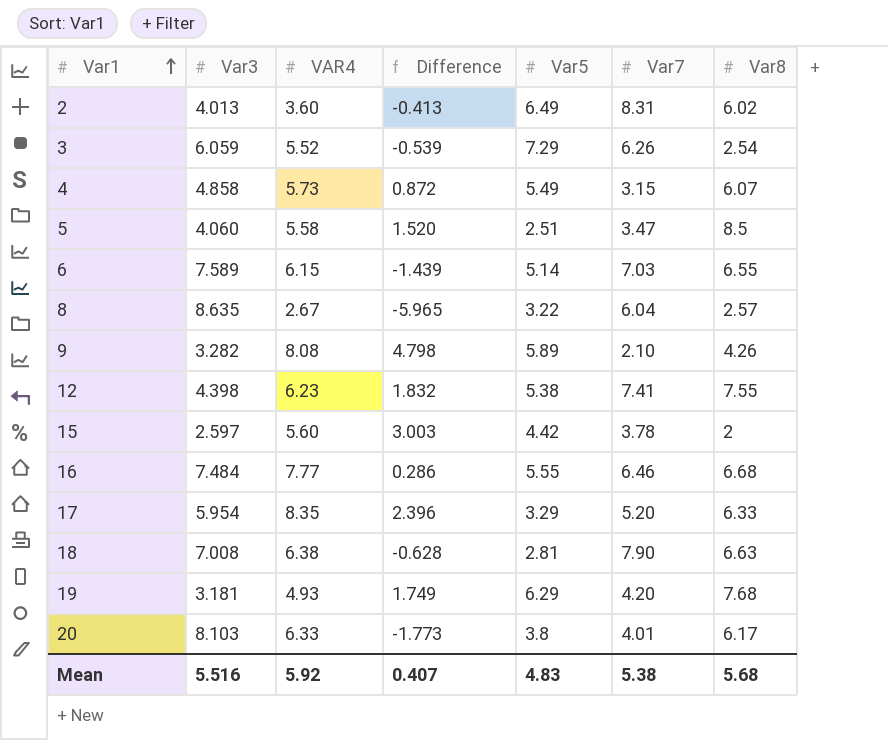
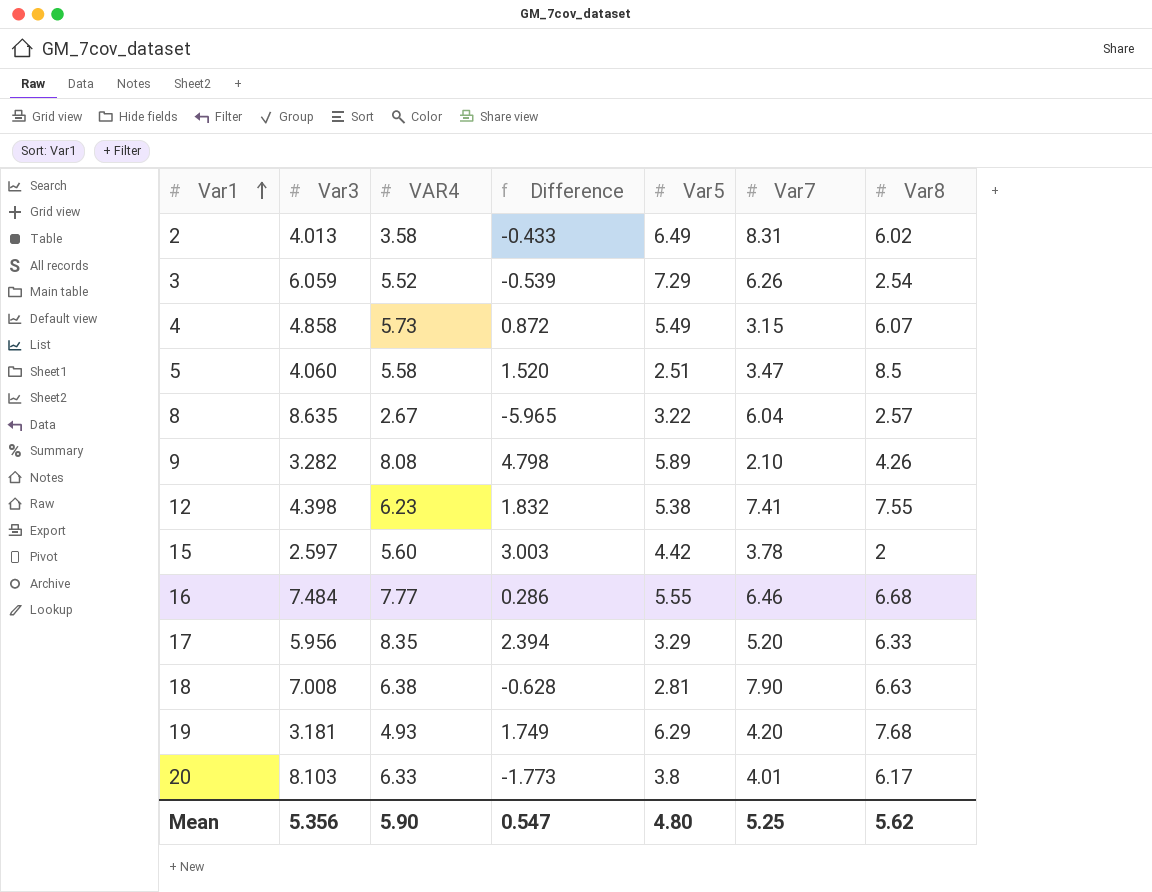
row 6: 7.589 | 6.15 | -1.439 | 5.14 | 7.03 | 6.55 -> none
2 | VAR4: 3.60 -> 3.58
2 | Difference: -0.413 -> -0.433
17 | Var3: 5.954 -> 5.956
17 | Difference: 2.396 -> 2.394
Mean | Var3: 5.516 -> 5.356
Mean | VAR4: 5.92 -> 5.90
Mean | Difference: 0.407 -> 0.547
Mean | Var5: 4.83 -> 4.80
Mean | Var7: 5.38 -> 5.25
Mean | Var8: 5.68 -> 5.62

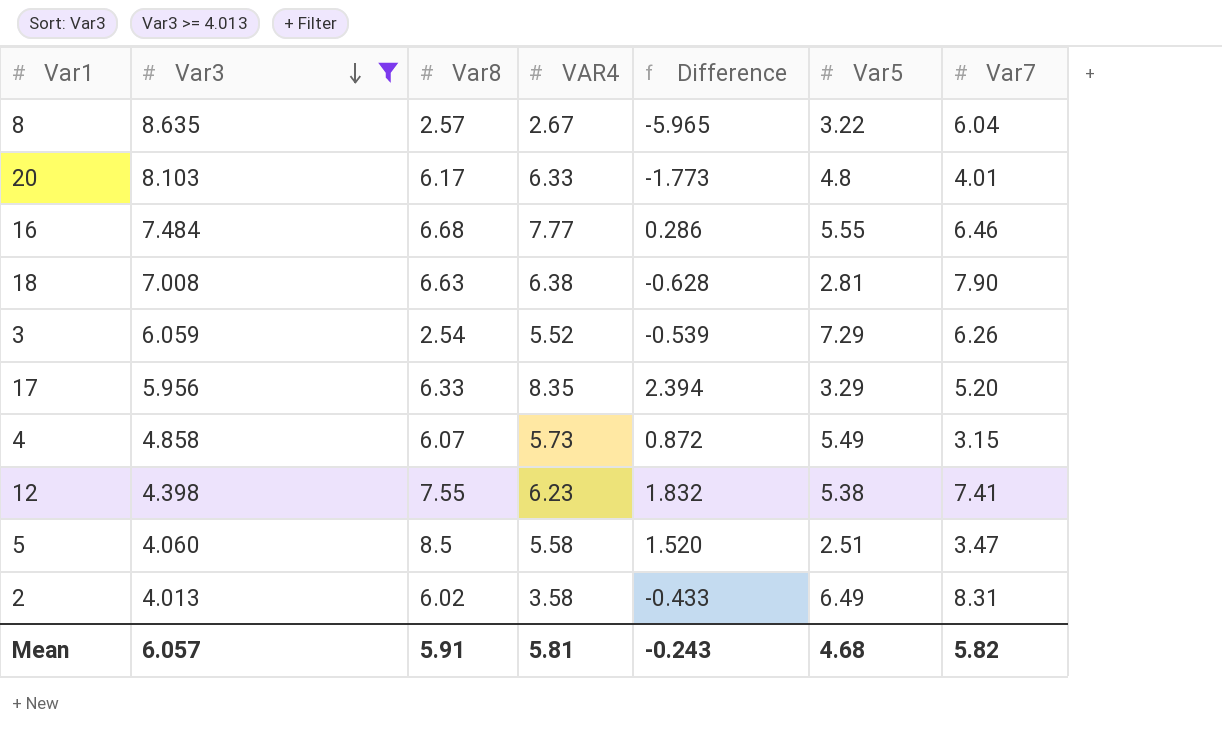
filter: none -> Var3 >= 4.013
row order: Var1 ascending -> Var3 descending
column Var8 | position: 7 -> 3
20 | Var5: 3.8 -> 4.8
Mean | Var3: 5.356 -> 6.057
Mean | Var8: 5.62 -> 5.91
Mean | VAR4: 5.90 -> 5.81
Mean | Difference: 0.547 -> -0.243
Mean | Var5: 4.80 -> 4.68
Mean | Var7: 5.25 -> 5.82

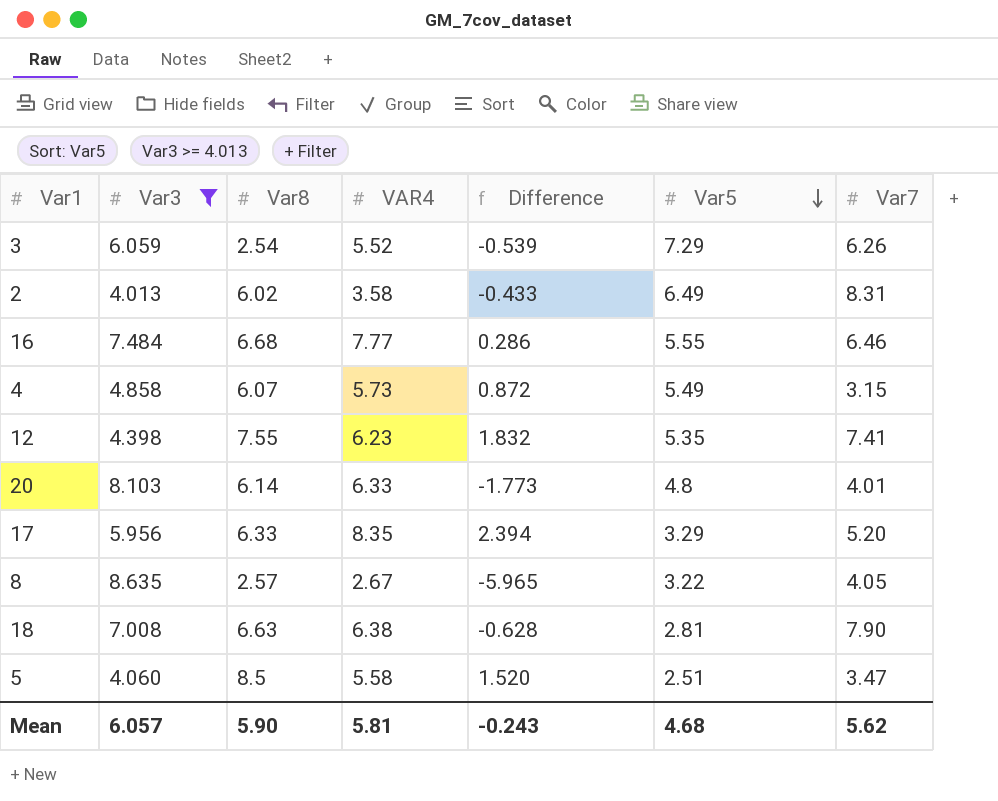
row order: Var3 descending -> Var5 descending
12 | Var5: 5.38 -> 5.35
20 | Var8: 6.17 -> 6.14
8 | Var7: 6.04 -> 4.05
Mean | Var8: 5.91 -> 5.90
Mean | Var7: 5.82 -> 5.62

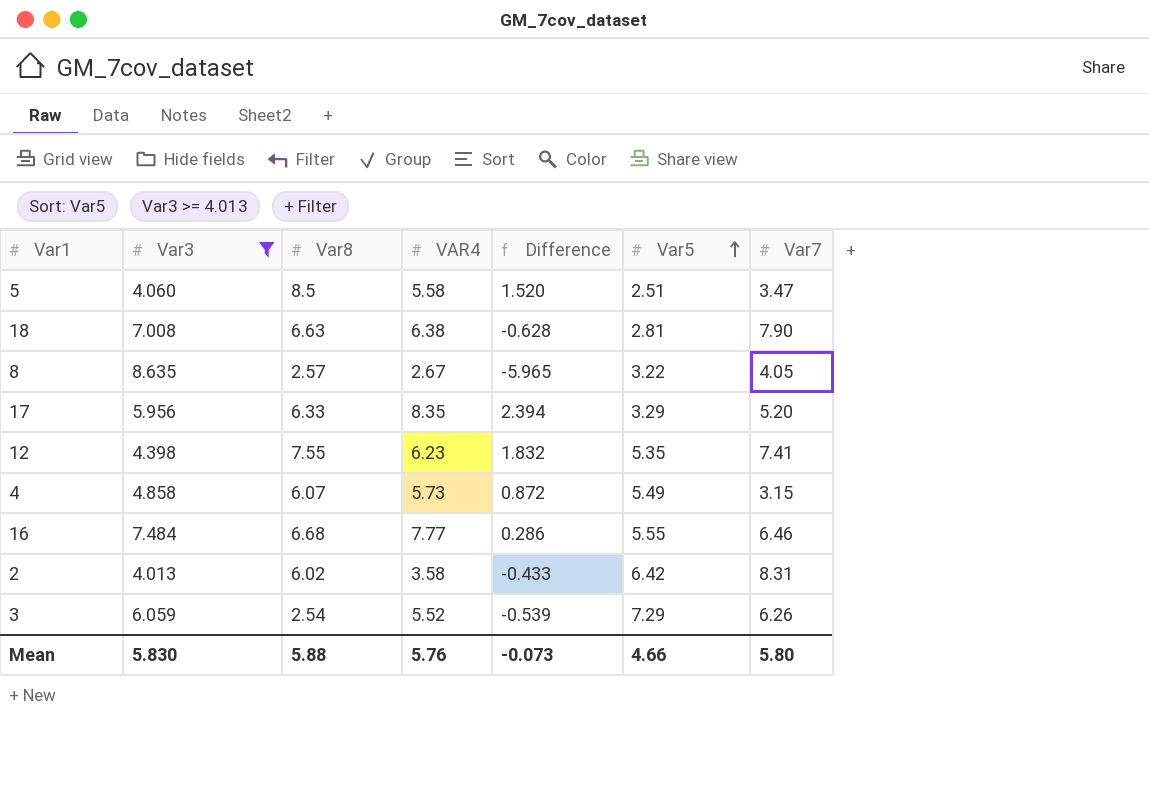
row order: Var5 descending -> Var5 ascending
row 20: 8.103 | 6.14 | 6.33 | -1.773 | 4.8 | 4.01 -> none
2 | Var5: 6.49 -> 6.42
Mean | Var3: 6.057 -> 5.830
Mean | Var8: 5.90 -> 5.88
Mean | VAR4: 5.81 -> 5.76
Mean | Difference: -0.243 -> -0.073
Mean | Var5: 4.68 -> 4.66
Mean | Var7: 5.62 -> 5.80

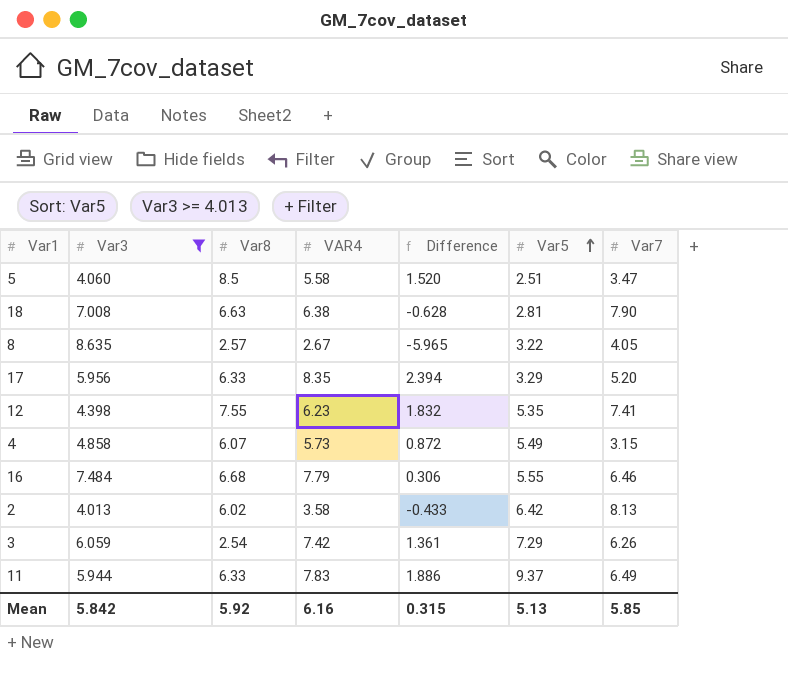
16 | VAR4: 7.77 -> 7.79
16 | Difference: 0.286 -> 0.306
2 | Var7: 8.31 -> 8.13
3 | VAR4: 5.52 -> 7.42
3 | Difference: -0.539 -> 1.361
row 11: none -> 5.944 | 6.33 | 7.83 | 1.886 | 9.37 | 6.49
Mean | Var3: 5.830 -> 5.842
Mean | Var8: 5.88 -> 5.92
Mean | VAR4: 5.76 -> 6.16
Mean | Difference: -0.073 -> 0.315
Mean | Var5: 4.66 -> 5.13
Mean | Var7: 5.80 -> 5.85

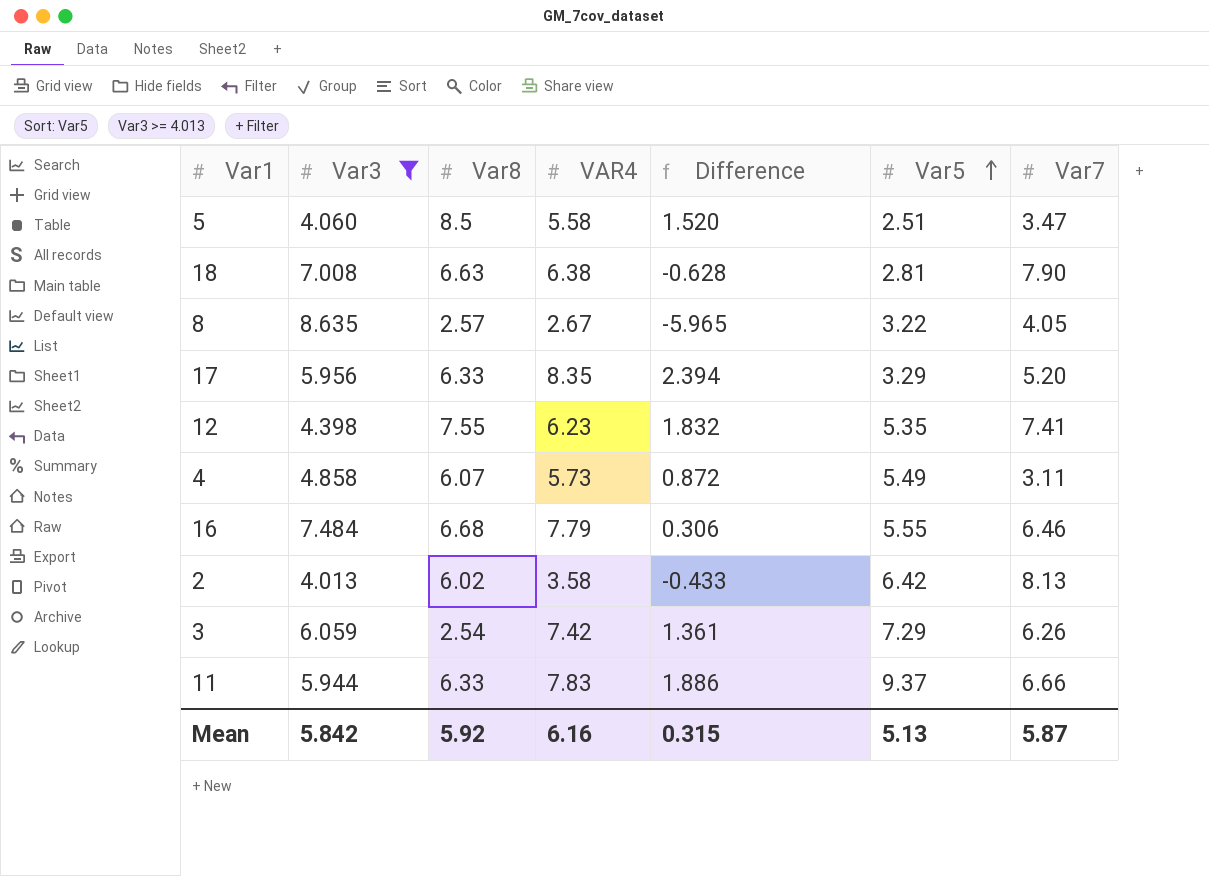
4 | Var7: 3.15 -> 3.11
11 | Var7: 6.49 -> 6.66
Mean | Var7: 5.85 -> 5.87

